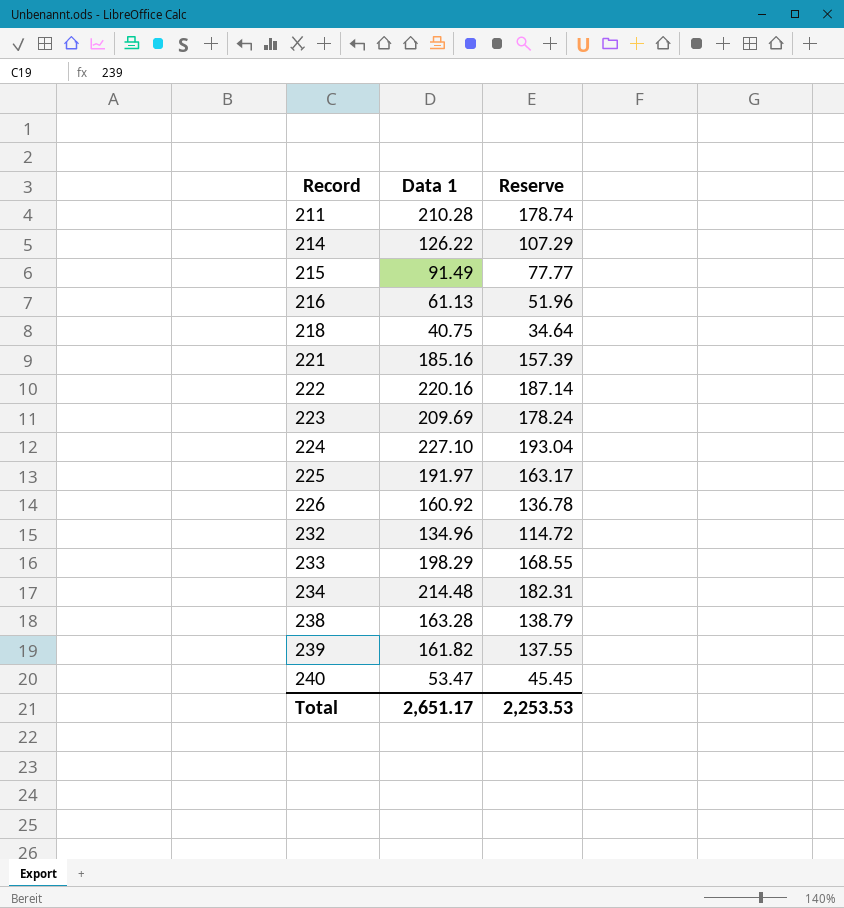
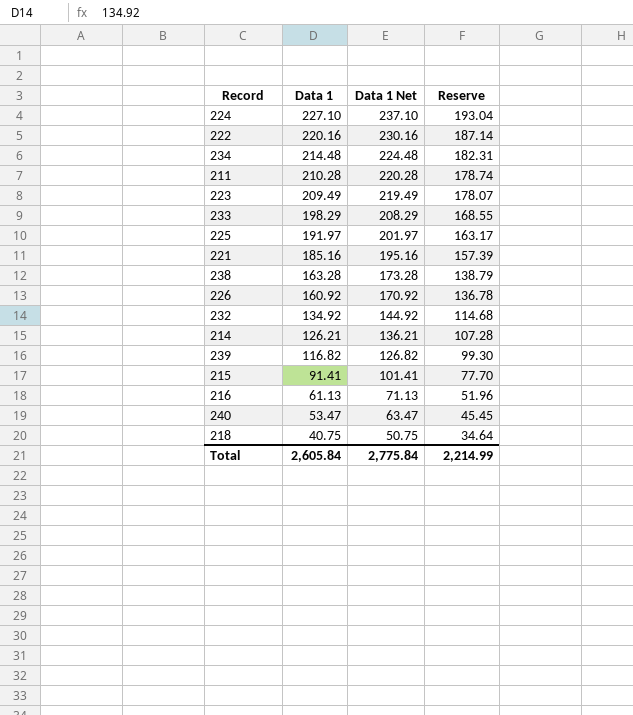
row order: Record ascending -> Data 1 descending
column Data 1 Net | formula: none -> [Data 1] + 10
223 | Data 1: 209.69 -> 209.49
223 | Reserve: 178.24 -> 178.07
232 | Data 1: 134.96 -> 134.92
232 | Reserve: 114.72 -> 114.68
214 | Data 1: 126.22 -> 126.21
214 | Reserve: 107.29 -> 107.28
239 | Data 1: 161.82 -> 116.82
239 | Reserve: 137.55 -> 99.30
215 | Data 1: 91.49 -> 91.41
215 | Reserve: 77.77 -> 77.70
Total | Data 1: 2,651.17 -> 2,605.84
Total | Reserve: 2,253.53 -> 2,214.99

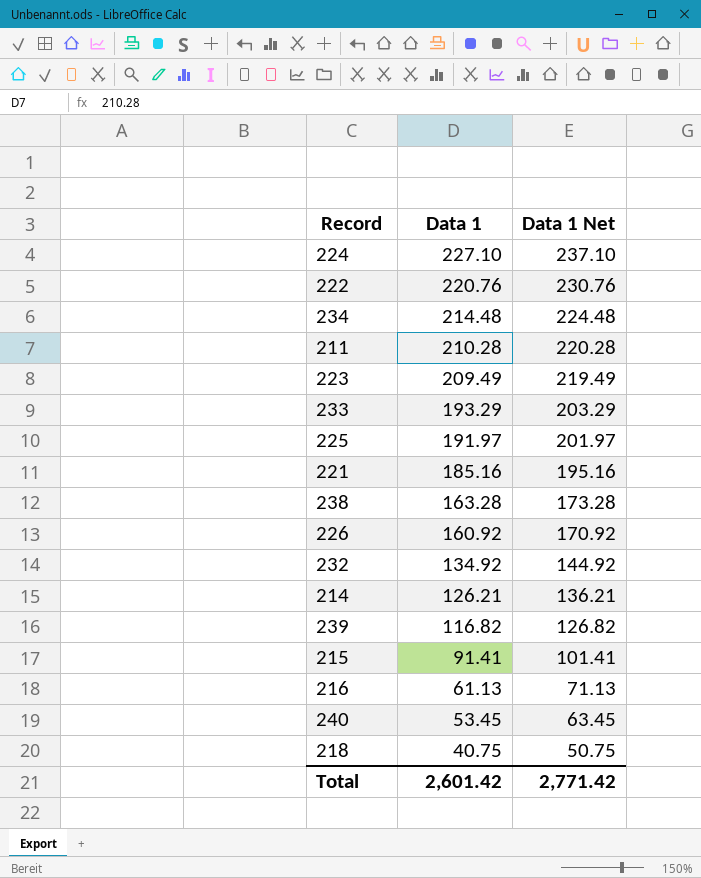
column Reserve | formula: [Data 1] * 0.85 -> none
222 | Data 1: 220.16 -> 220.76
222 | Data 1 Net: 230.16 -> 230.76
233 | Data 1: 198.29 -> 193.29
233 | Data 1 Net: 208.29 -> 203.29
240 | Data 1: 53.47 -> 53.45
240 | Data 1 Net: 63.47 -> 63.45
Total | Data 1: 2,605.84 -> 2,601.42
Total | Data 1 Net: 2,775.84 -> 2,771.42

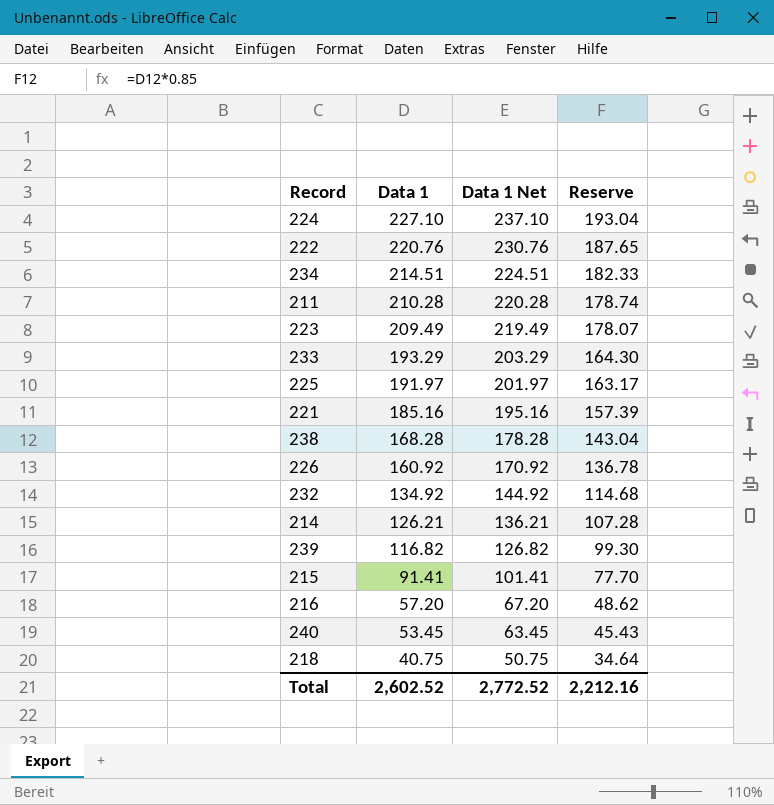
column Reserve | formula: none -> [Data 1] * 0.85
234 | Data 1: 214.48 -> 214.51
234 | Data 1 Net: 224.48 -> 224.51
238 | Data 1: 163.28 -> 168.28
238 | Data 1 Net: 173.28 -> 178.28
216 | Data 1: 61.13 -> 57.20
216 | Data 1 Net: 71.13 -> 67.20
Total | Data 1: 2,601.42 -> 2,602.52
Total | Data 1 Net: 2,771.42 -> 2,772.52

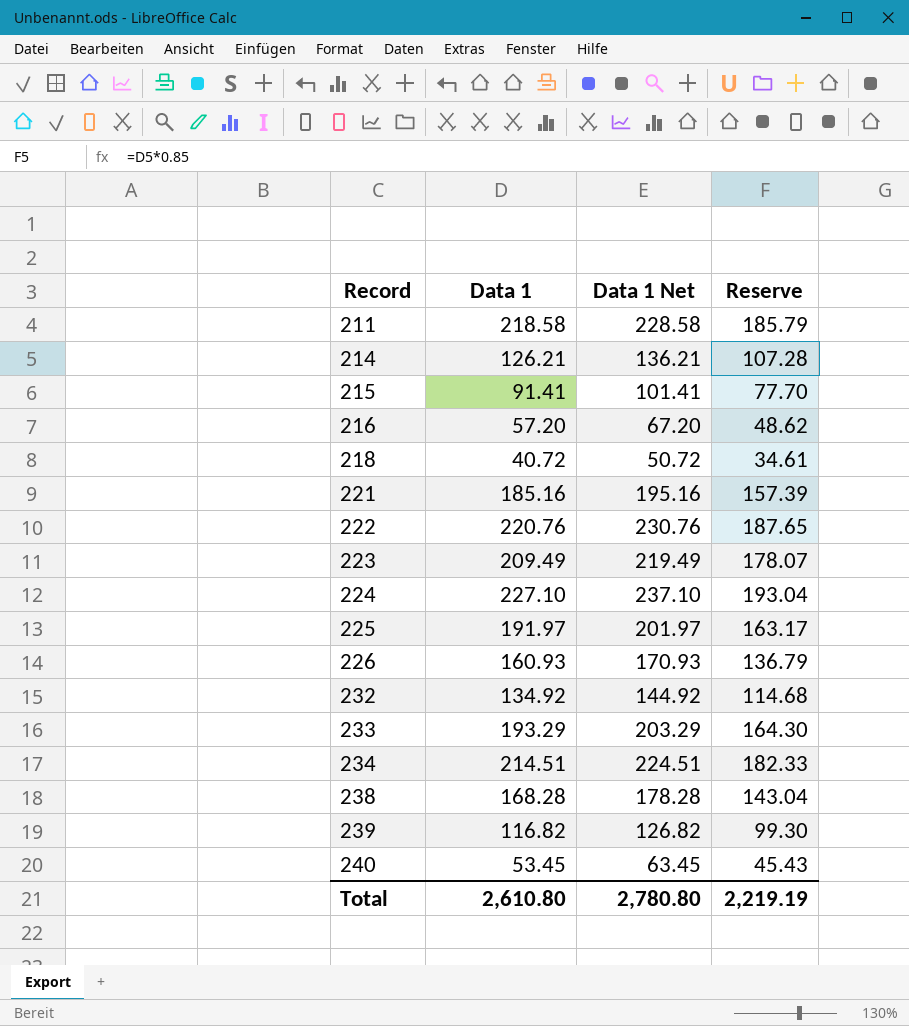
row order: Data 1 descending -> Record ascending
211 | Data 1: 210.28 -> 218.58
211 | Data 1 Net: 220.28 -> 228.58
211 | Reserve: 178.74 -> 185.79
218 | Data 1: 40.75 -> 40.72
218 | Data 1 Net: 50.75 -> 50.72
218 | Reserve: 34.64 -> 34.61
226 | Data 1: 160.92 -> 160.93
226 | Data 1 Net: 170.92 -> 170.93
226 | Reserve: 136.78 -> 136.79
Total | Data 1: 2,602.52 -> 2,610.80
Total | Data 1 Net: 2,772.52 -> 2,780.80
Total | Reserve: 2,212.16 -> 2,219.19

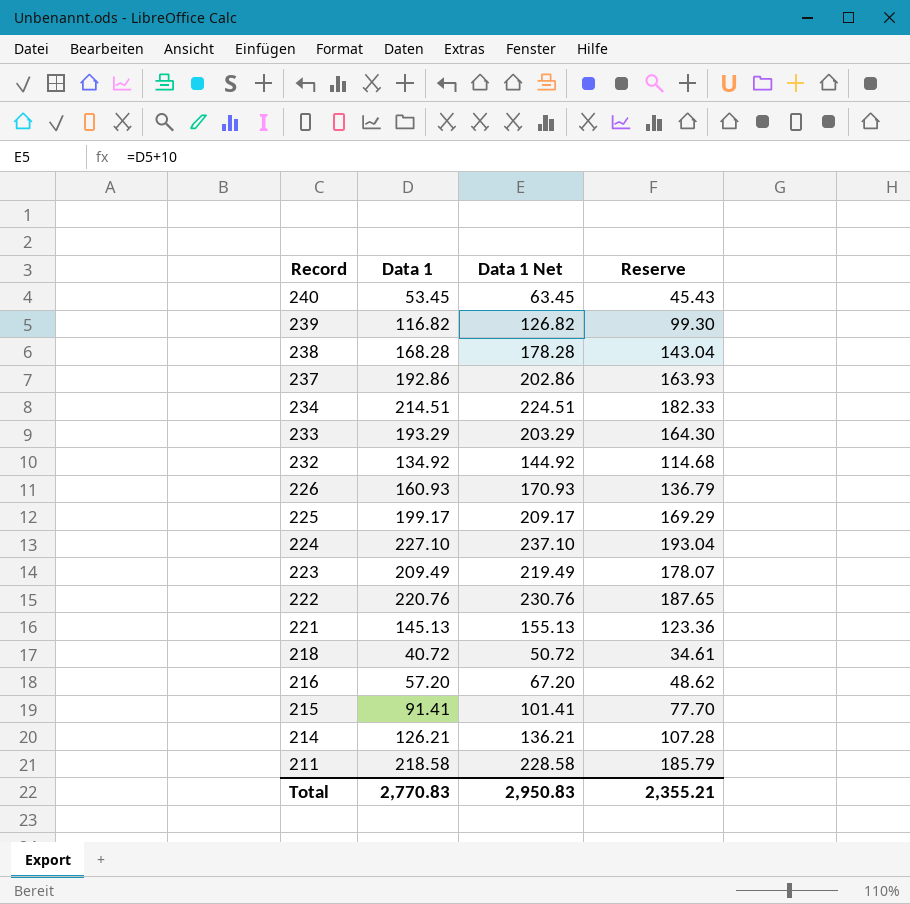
row order: Record ascending -> Record descending
row 237: none -> 192.86 | 202.86 | 163.93
225 | Data 1: 191.97 -> 199.17
225 | Data 1 Net: 201.97 -> 209.17
225 | Reserve: 163.17 -> 169.29
221 | Data 1: 185.16 -> 145.13
221 | Data 1 Net: 195.16 -> 155.13
221 | Reserve: 157.39 -> 123.36
Total | Data 1: 2,610.80 -> 2,770.83
Total | Data 1 Net: 2,780.80 -> 2,950.83
Total | Reserve: 2,219.19 -> 2,355.21

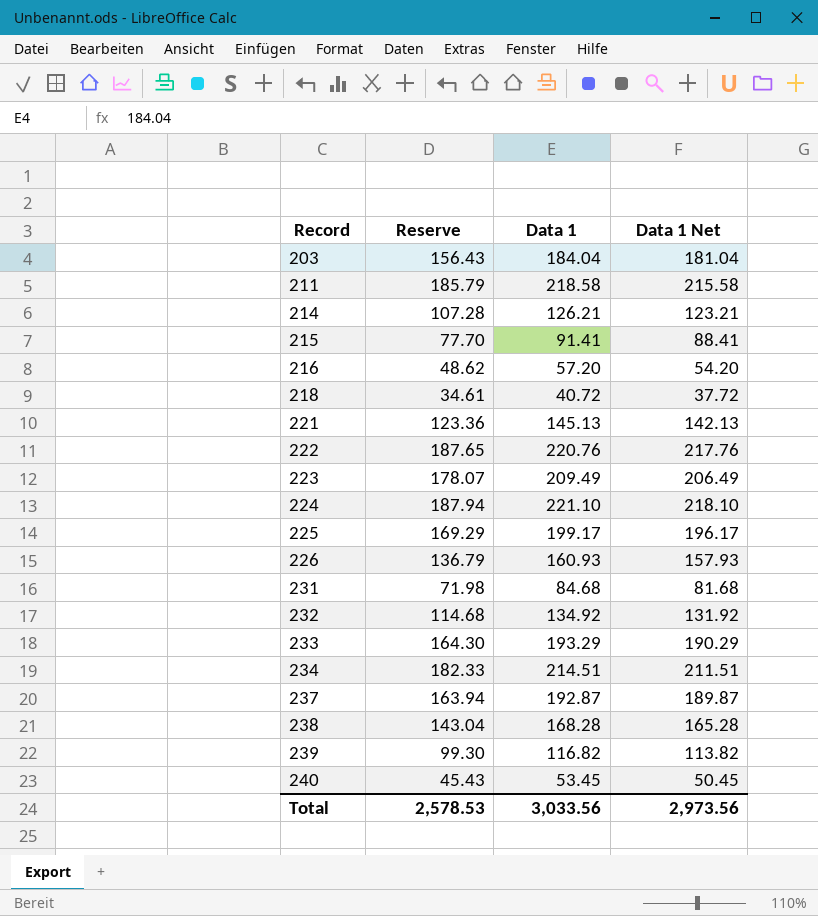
row order: Record descending -> Record ascending
column Reserve | position: 4 -> 2
column Data 1 Net | formula: [Data 1] + 10 -> [Data 1] - 3
row 203: none -> 156.43 | 184.04 | 181.04
224 | Reserve: 193.04 -> 187.94
224 | Data 1: 227.10 -> 221.10
row 231: none -> 71.98 | 84.68 | 81.68
237 | Reserve: 163.93 -> 163.94
237 | Data 1: 192.86 -> 192.87
Total | Reserve: 2,355.21 -> 2,578.53
Total | Data 1: 2,770.83 -> 3,033.56
Total | Data 1 Net: 2,950.83 -> 2,973.56

